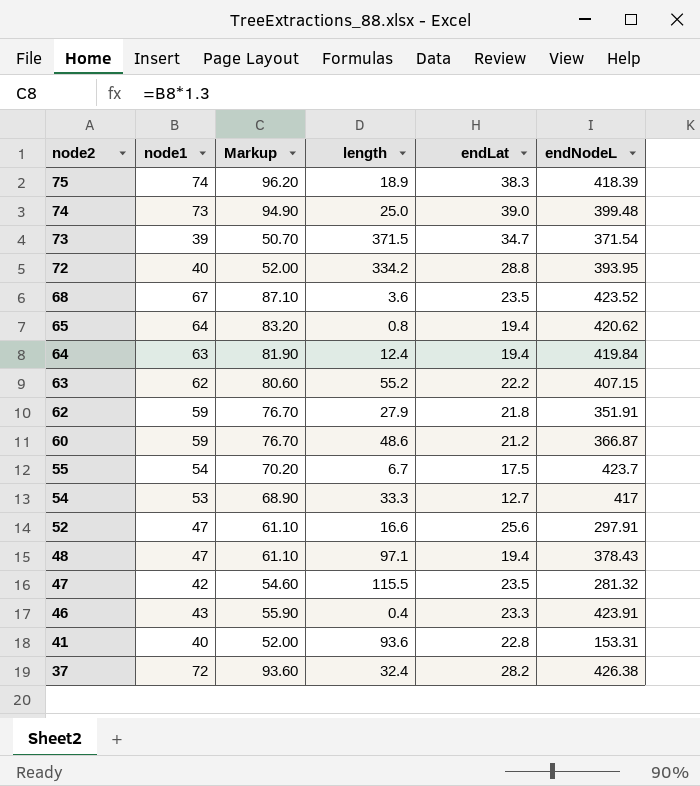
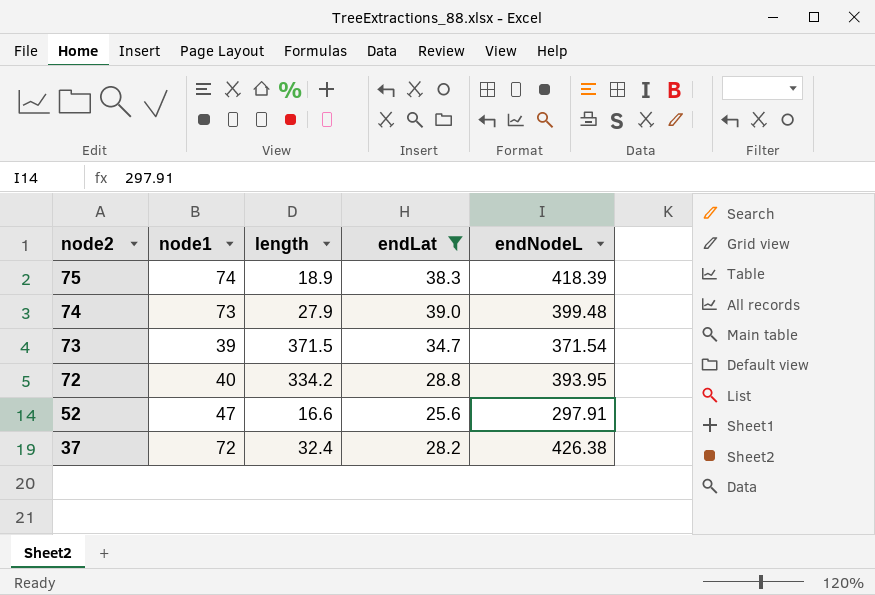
filter: none -> endLat >= 25.6
column Markup | formula: [node1] * 1.3 -> none
74 | length: 25.0 -> 27.9

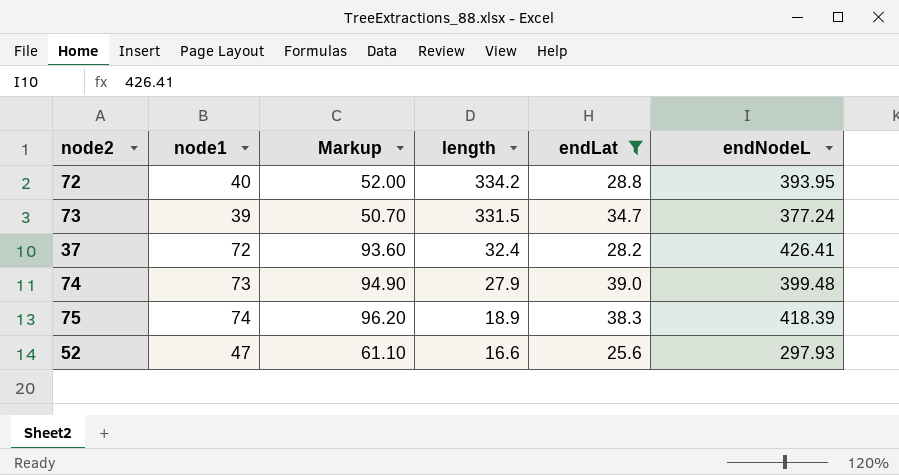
row order: node2 descending -> length descending
column Markup | formula: none -> [node1] * 1.3
73 | length: 371.5 -> 331.5
73 | endNodeL: 371.54 -> 377.24
37 | endNodeL: 426.38 -> 426.41
52 | endNodeL: 297.91 -> 297.93

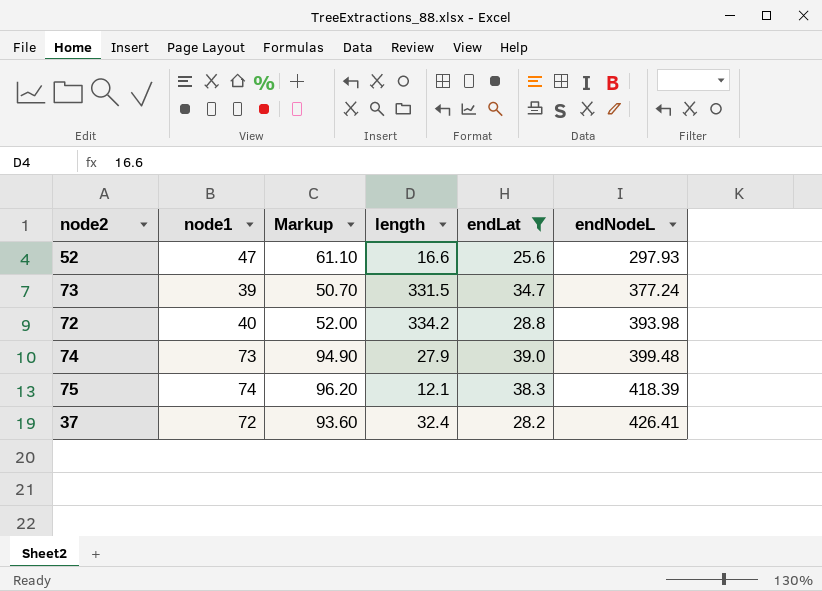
row order: length descending -> endNodeL ascending
72 | endNodeL: 393.95 -> 393.98
75 | length: 18.9 -> 12.1

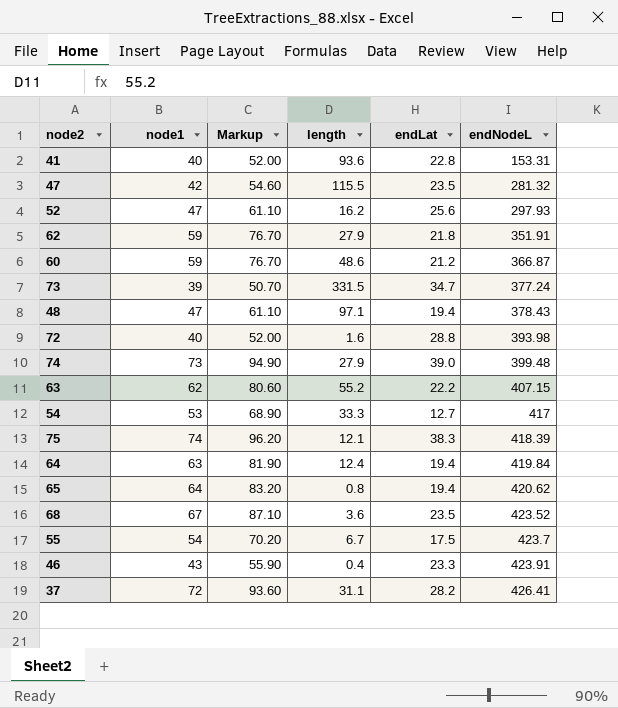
filter: endLat >= 25.6 -> none
52 | length: 16.6 -> 16.2
72 | length: 334.2 -> 1.6
37 | length: 32.4 -> 31.1

